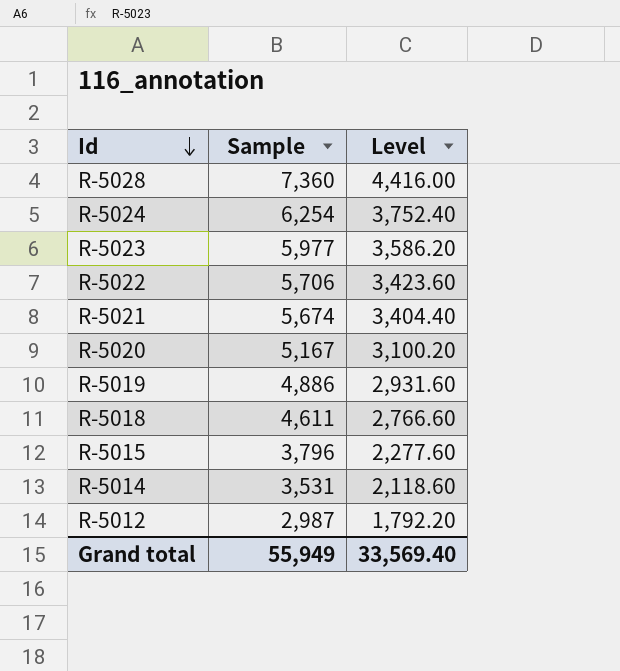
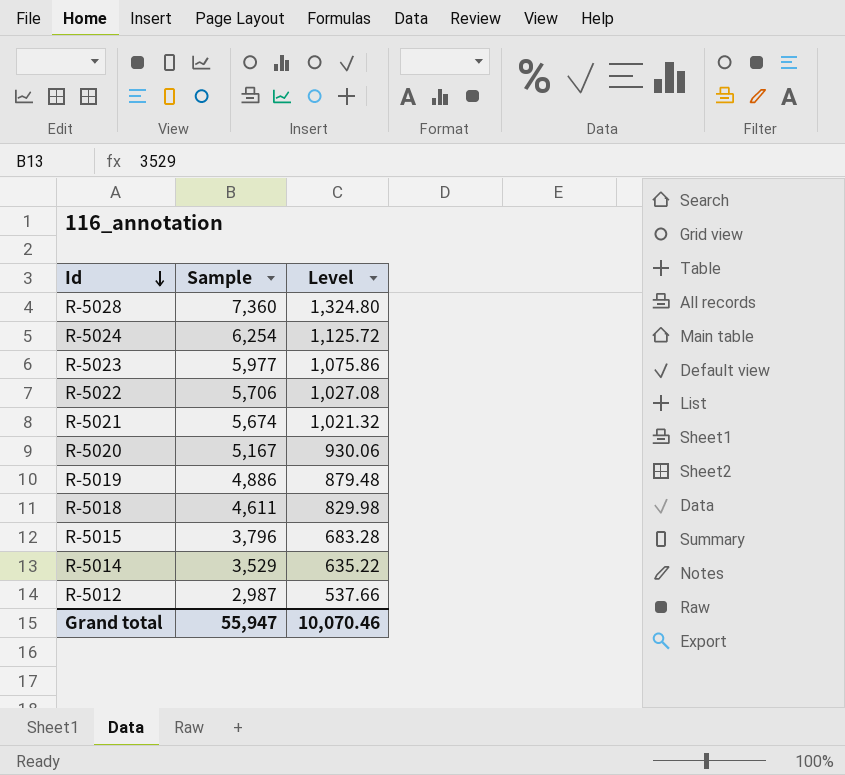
column Level | formula: [Sample] * 0.6 -> [Sample] * 0.18
R-5014 | Sample: 3,531 -> 3,529
Grand total | Sample: 55,949 -> 55,947
Grand total | Level: 33,569.40 -> 10,070.46

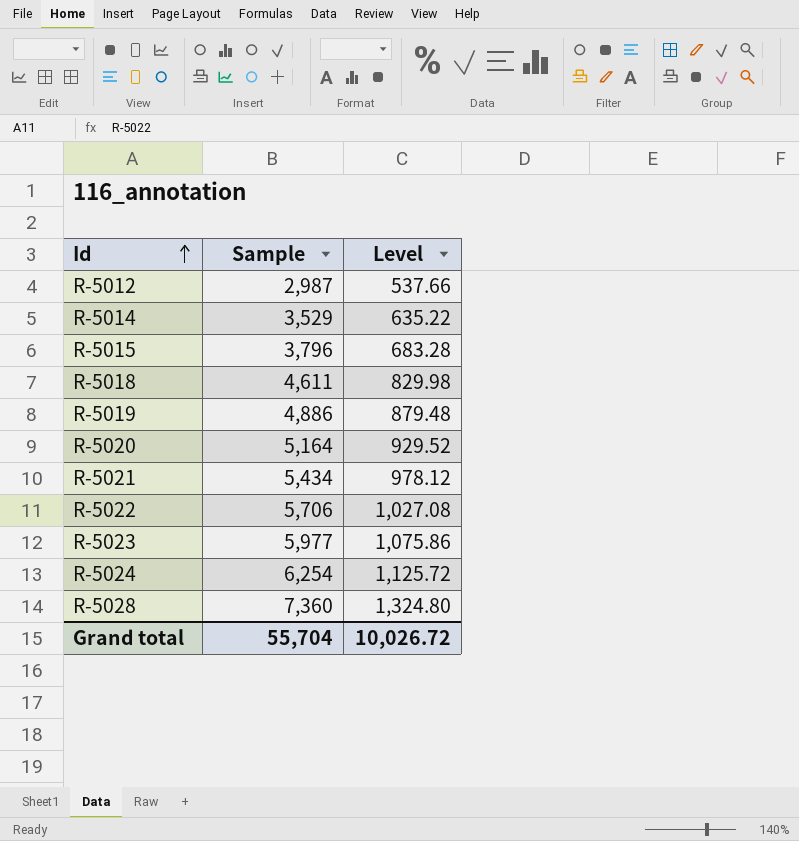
row order: Id descending -> Id ascending
R-5020 | Sample: 5,167 -> 5,164
R-5020 | Level: 930.06 -> 929.52
R-5021 | Sample: 5,674 -> 5,434
R-5021 | Level: 1,021.32 -> 978.12
Grand total | Sample: 55,947 -> 55,704
Grand total | Level: 10,070.46 -> 10,026.72

